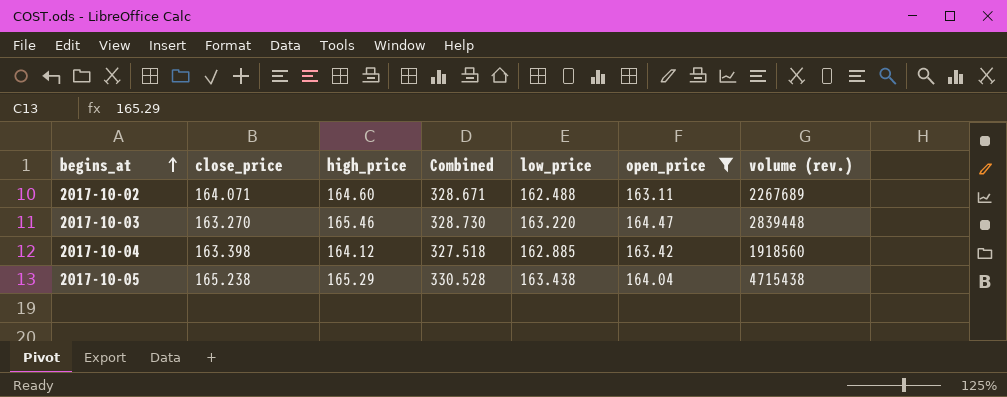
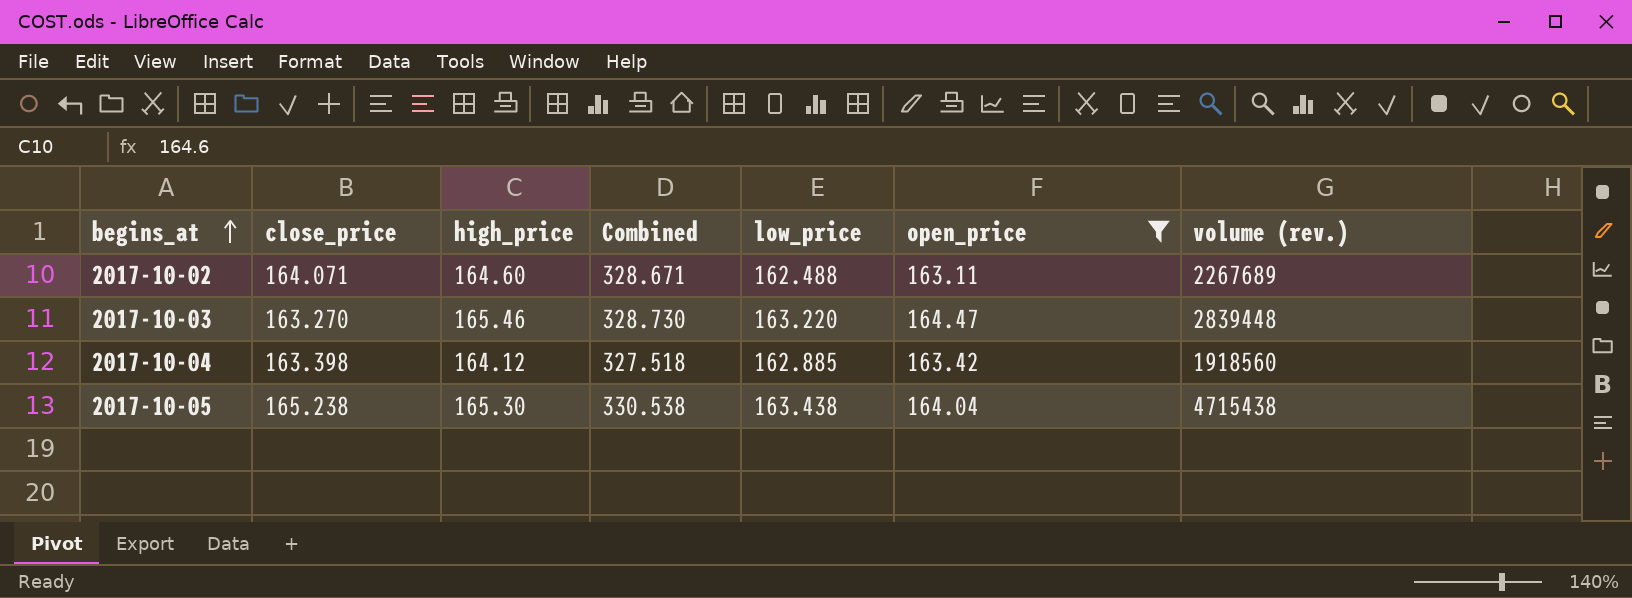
2017-10-05 | high_price: 165.29 -> 165.30
2017-10-05 | Combined: 330.528 -> 330.538

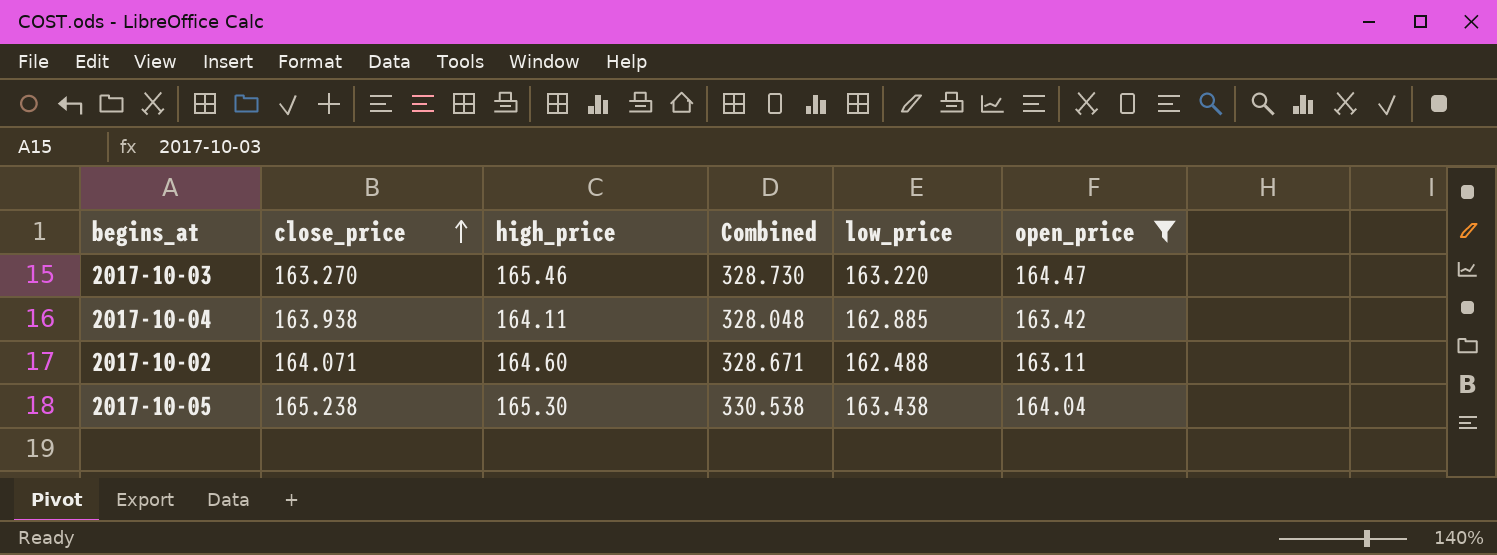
row order: begins_at ascending -> close_price ascending
column volume (rev.) | position: 7 -> none
2017-10-04 | close_price: 163.398 -> 163.938
2017-10-04 | high_price: 164.12 -> 164.11
2017-10-04 | Combined: 327.518 -> 328.048

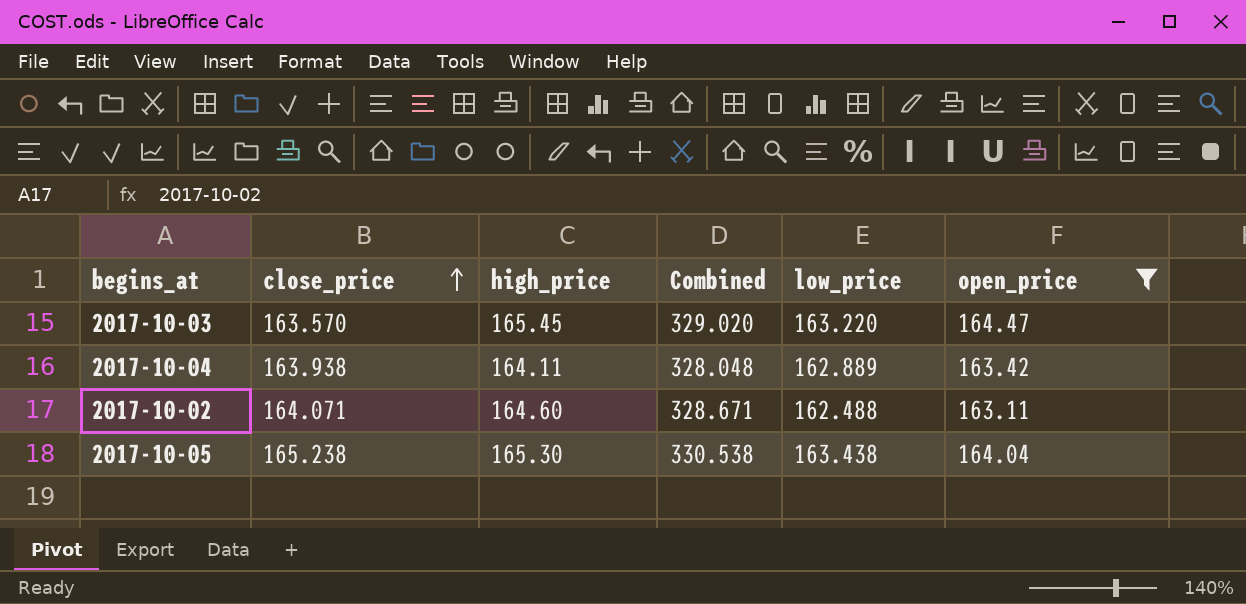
2017-10-03 | close_price: 163.270 -> 163.570
2017-10-03 | high_price: 165.46 -> 165.45
2017-10-03 | Combined: 328.730 -> 329.020
2017-10-04 | low_price: 162.885 -> 162.889

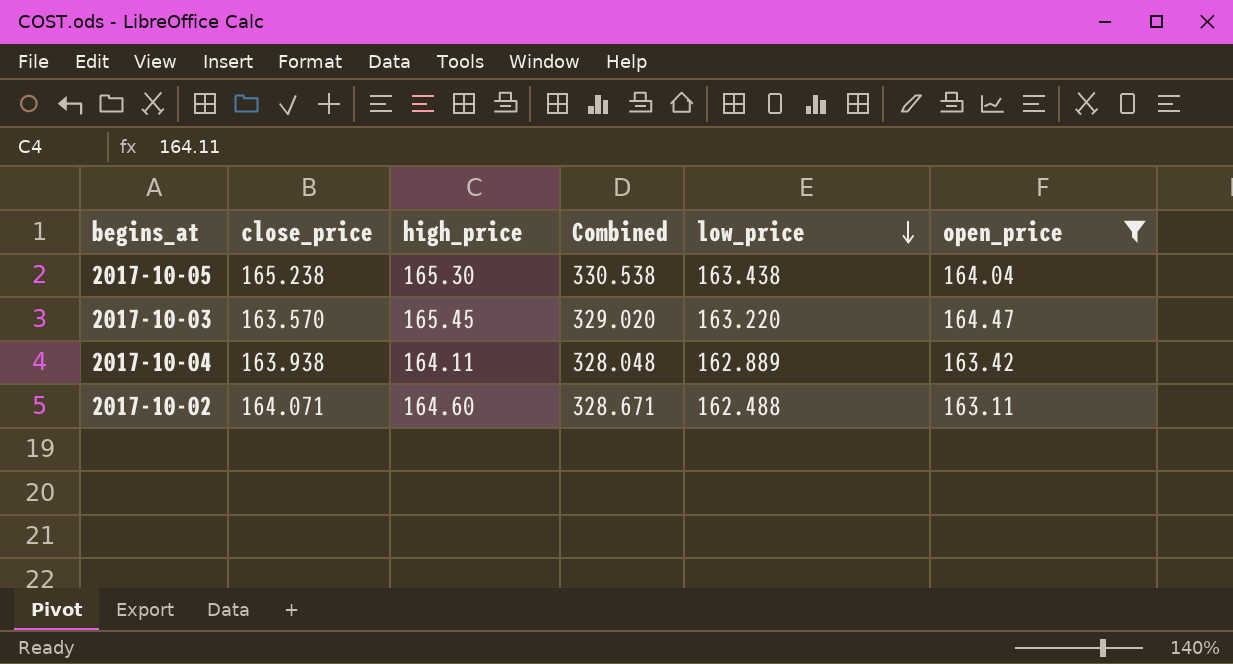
row order: close_price ascending -> low_price descending

